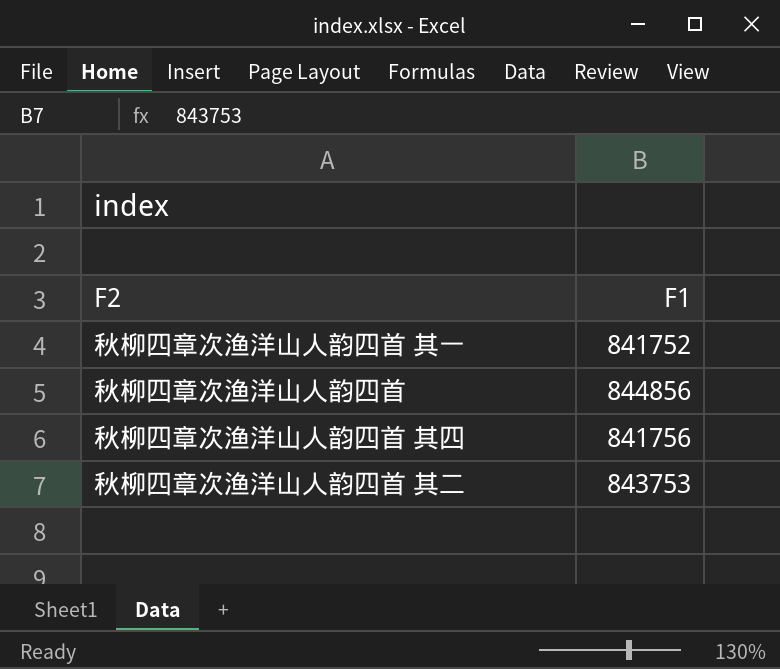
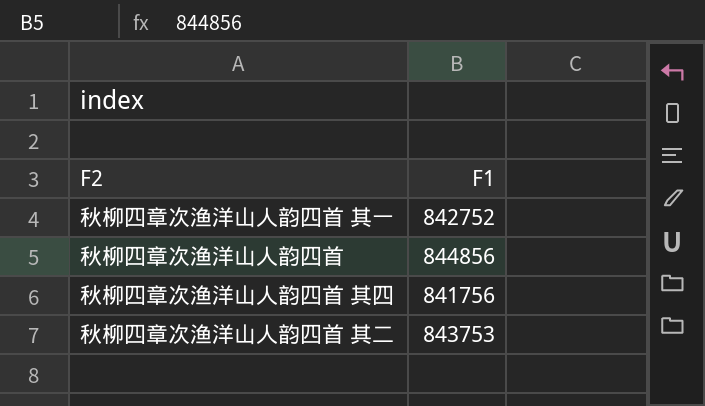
秋柳四章次渔洋山人韵四首 其一 | F1: 841752 -> 842752

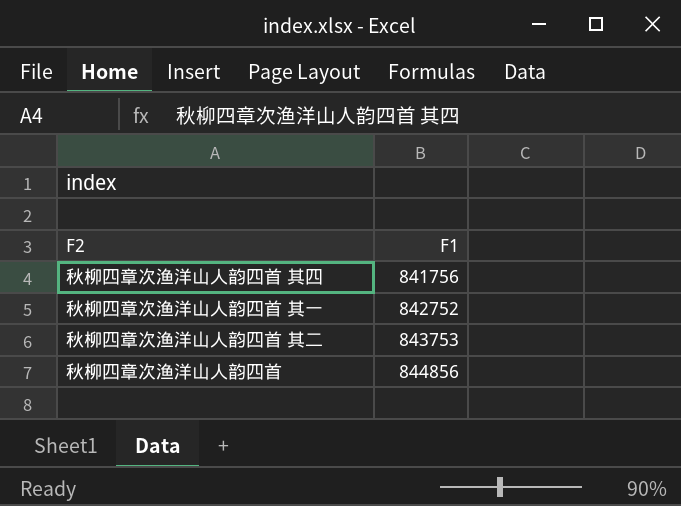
row order: none -> F1 ascending

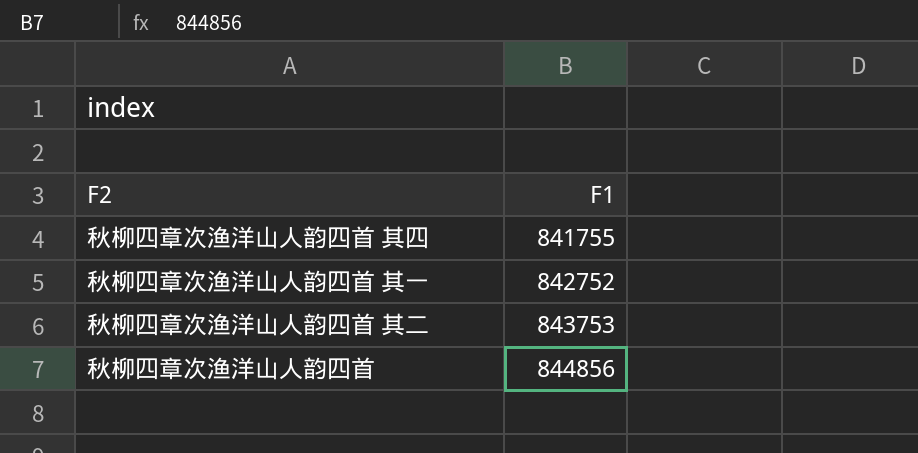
秋柳四章次渔洋山人韵四首 其四 | F1: 841756 -> 841755

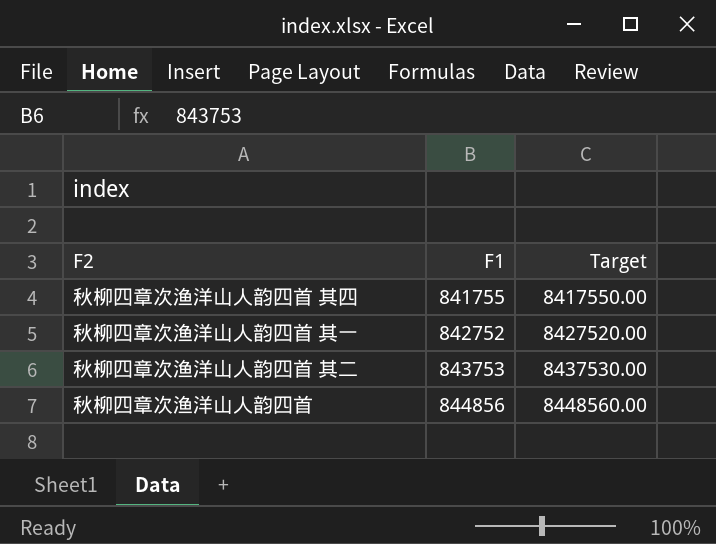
column Target | formula: none -> [F1] * 10

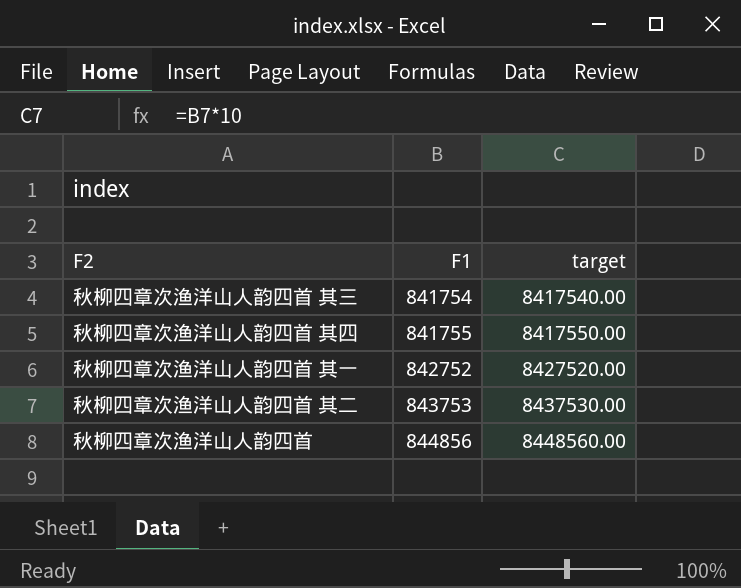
column name: Target -> target
row 秋柳四章次渔洋山人韵四首 其三: none -> 841754 | 8417540.00

